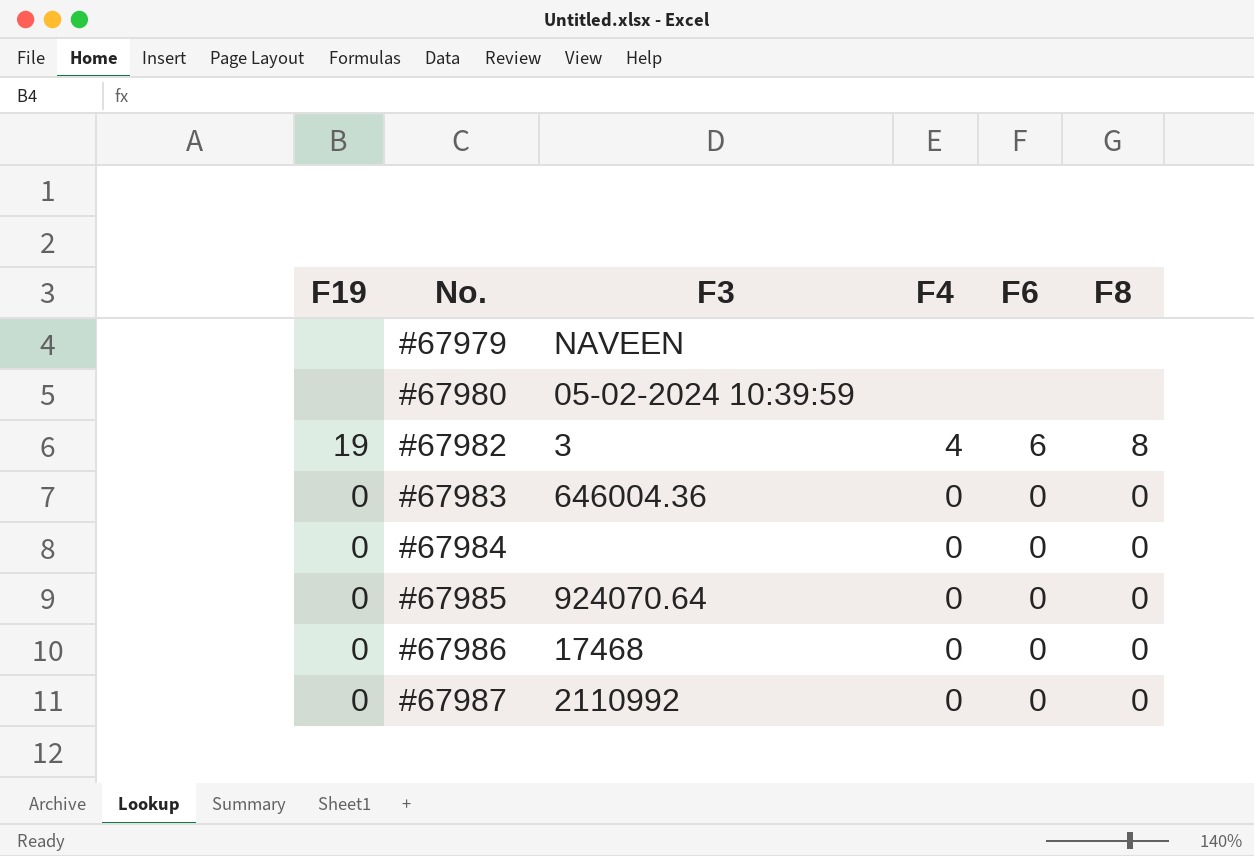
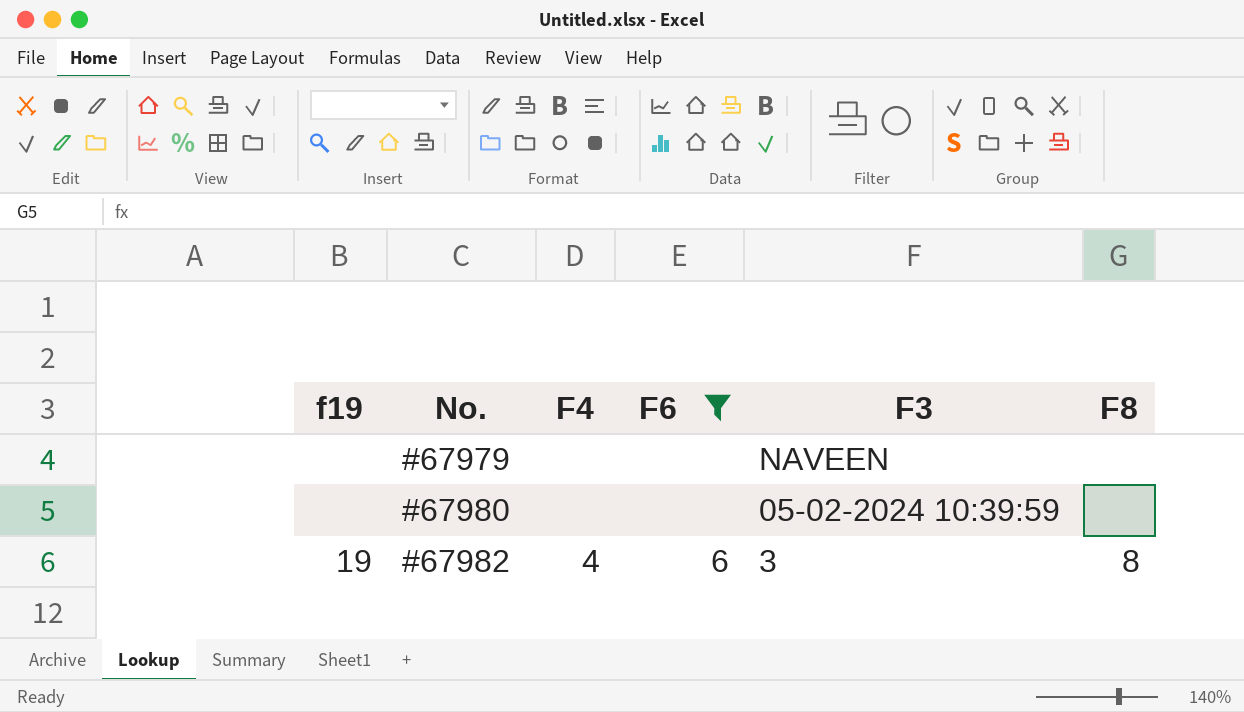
filter: none -> F6 != 0
column name: F19 -> f19
column F3 | position: 3 -> 5

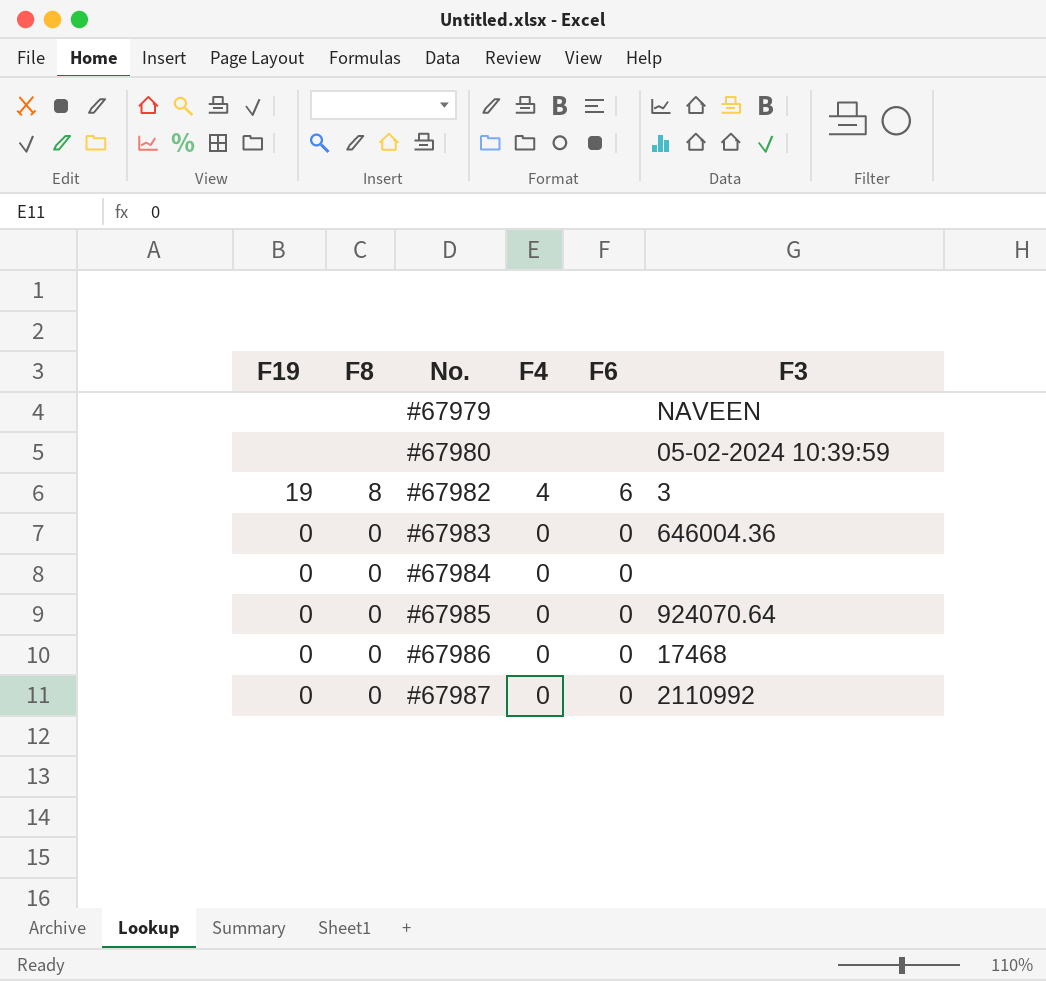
filter: F6 != 0 -> none
column name: f19 -> F19
column F8 | position: 6 -> 2

